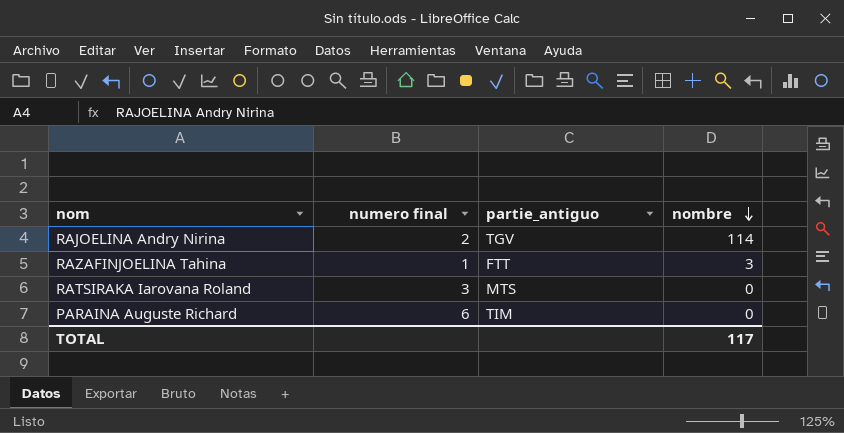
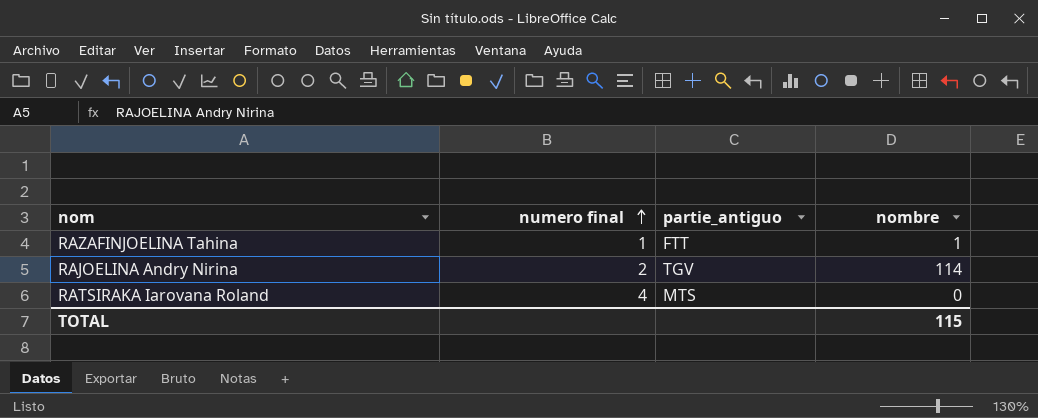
row order: nombre descending -> numero final ascending
row PARAINA Auguste Richard: 6 | TIM | 0 -> none
RAZAFINJOELINA Tahina | nombre: 3 -> 1
RATSIRAKA Iarovana Roland | numero final: 3 -> 4
TOTAL | nombre: 117 -> 115

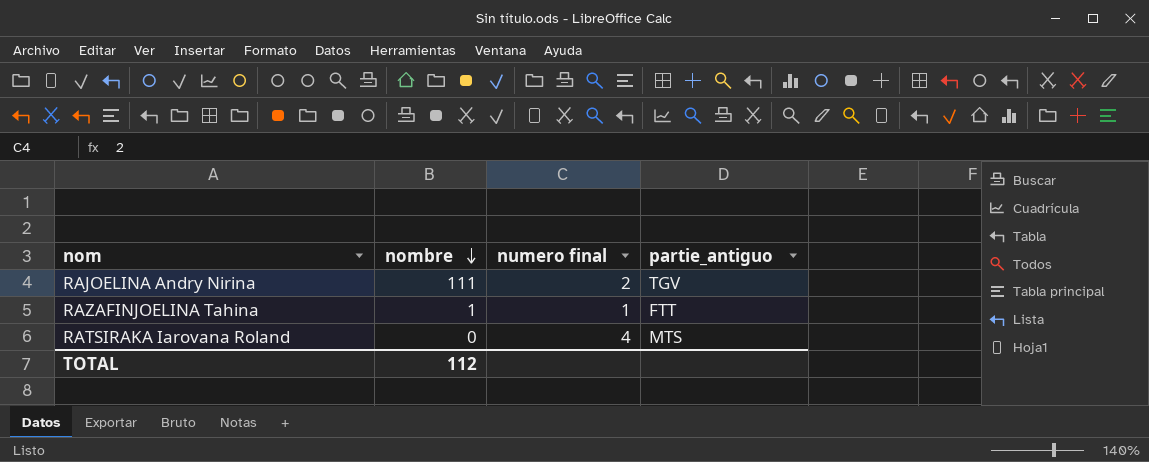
row order: numero final ascending -> nombre descending
column nombre | position: 4 -> 2
RAJOELINA Andry Nirina | nombre: 114 -> 111
TOTAL | nombre: 115 -> 112

